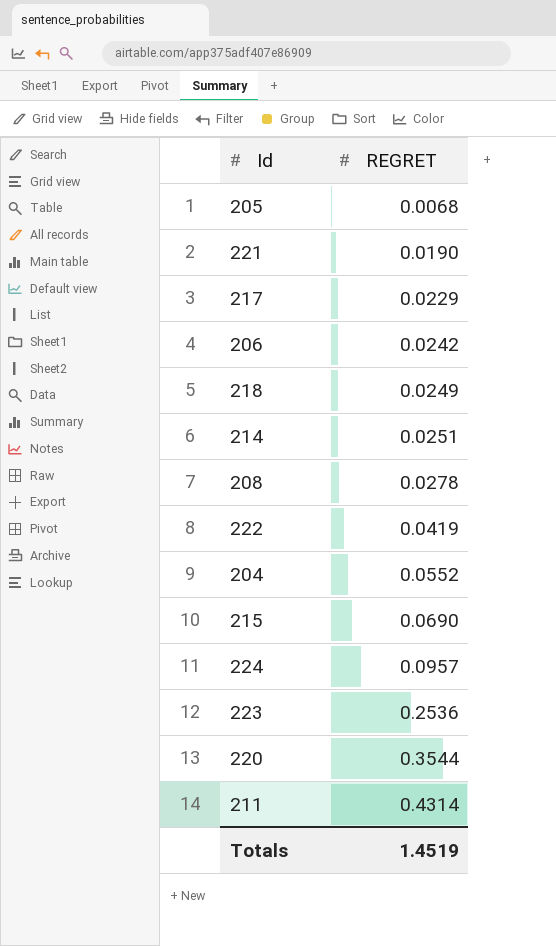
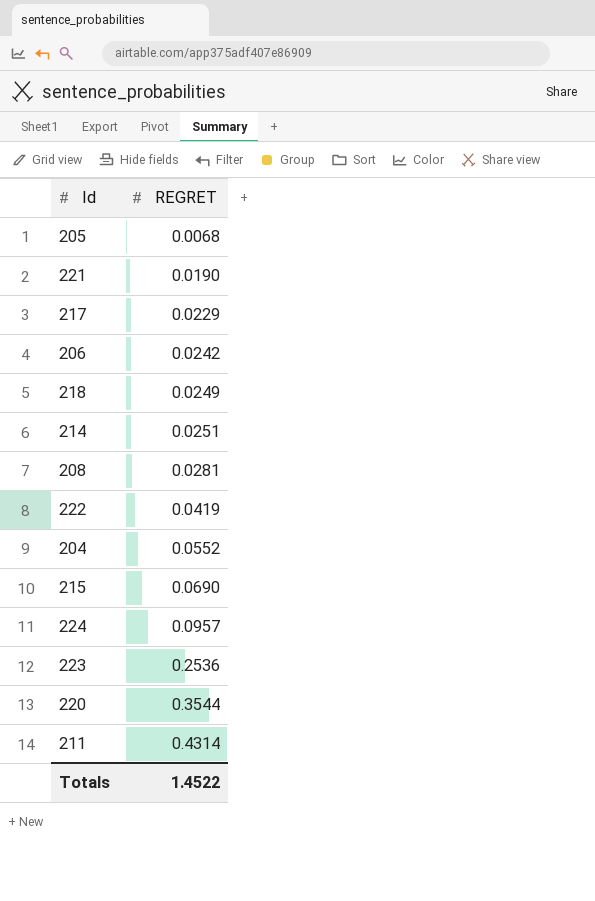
208 | REGRET: 0.0278 -> 0.0281
Totals | REGRET: 1.4519 -> 1.4522

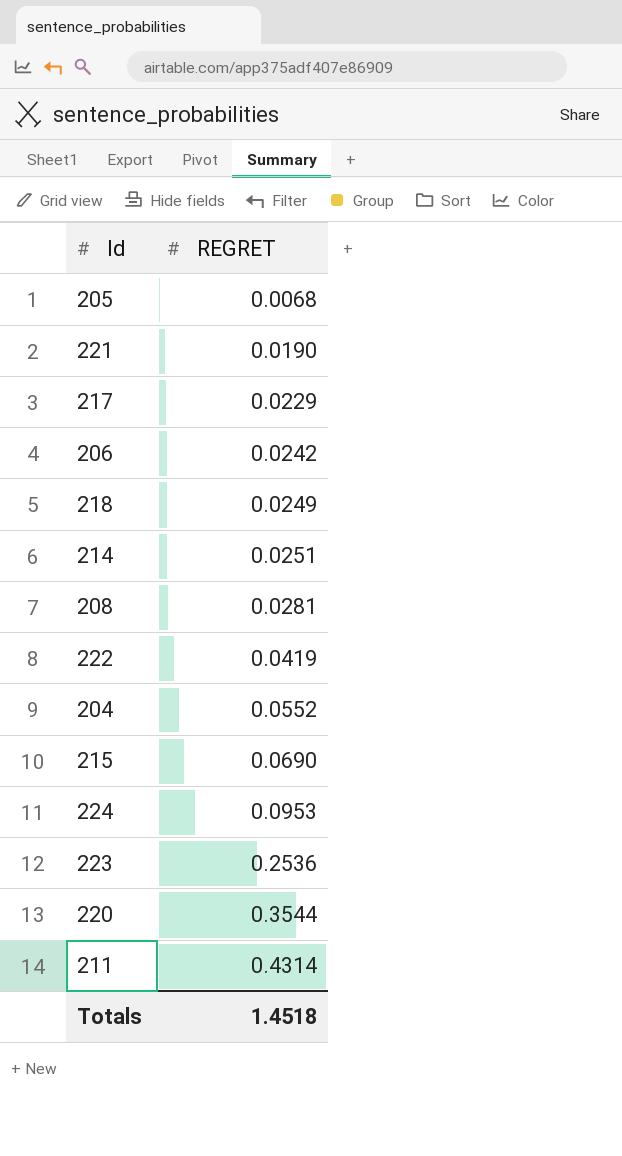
224 | REGRET: 0.0957 -> 0.0953
Totals | REGRET: 1.4522 -> 1.4518

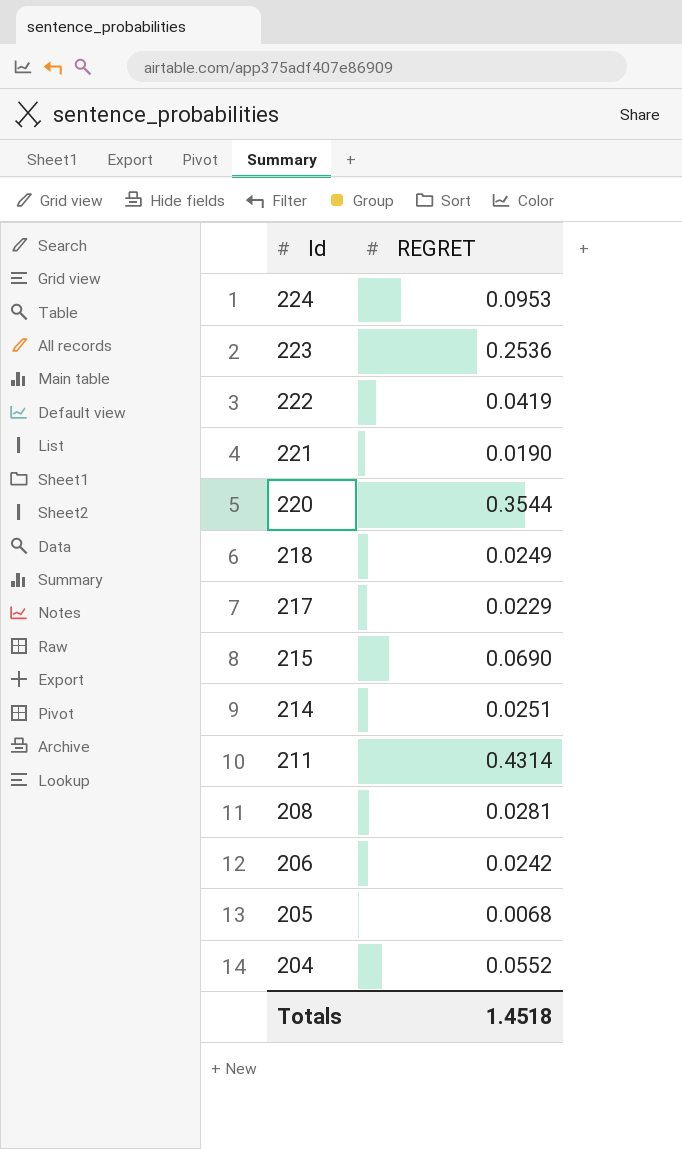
row order: REGRET ascending -> Id descending

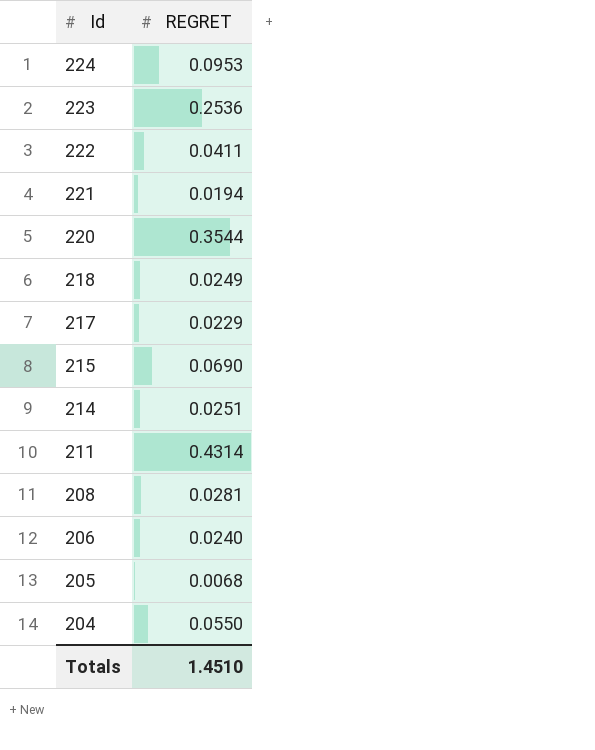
222 | REGRET: 0.0419 -> 0.0411
221 | REGRET: 0.0190 -> 0.0194
206 | REGRET: 0.0242 -> 0.0240
204 | REGRET: 0.0552 -> 0.0550
Totals | REGRET: 1.4518 -> 1.4510

